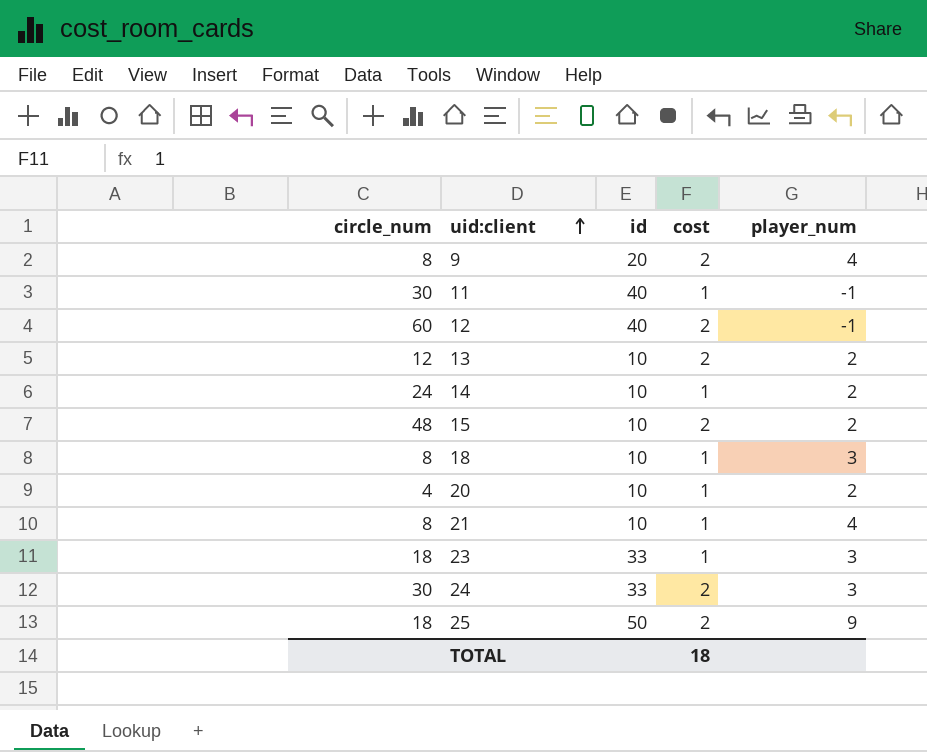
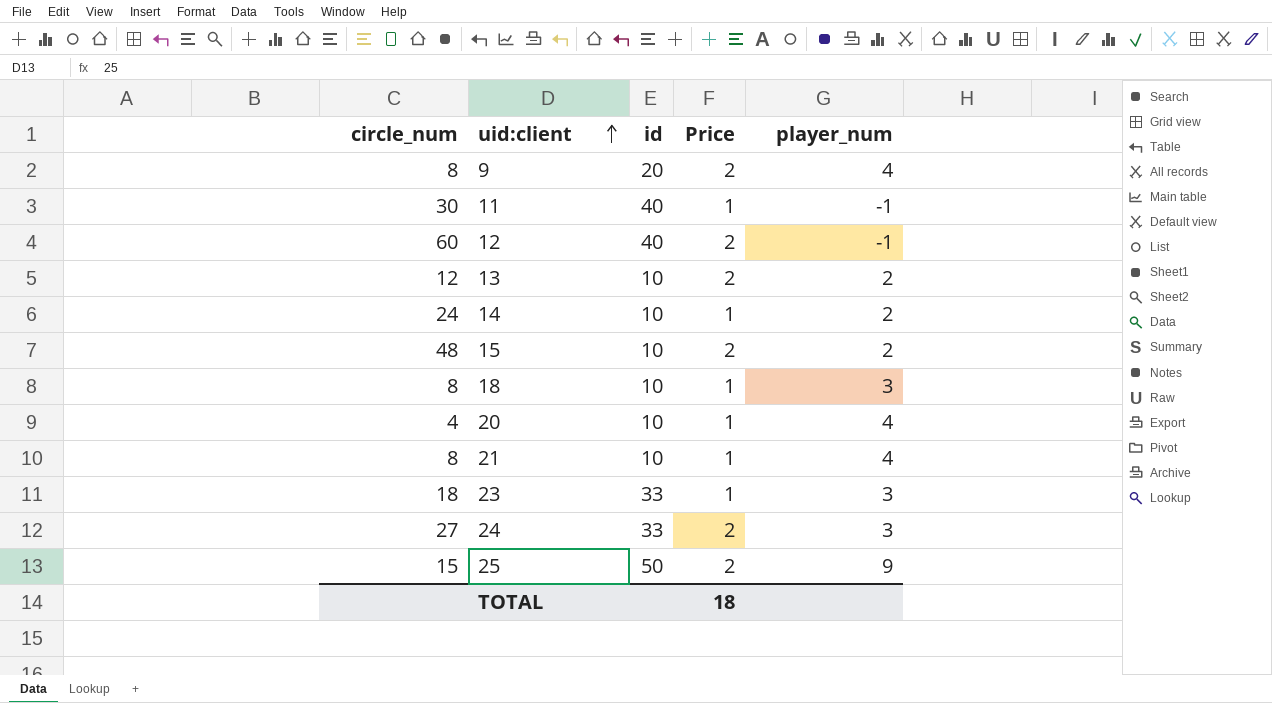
column name: cost -> Price
20 | player_num: 2 -> 4
24 | circle_num: 30 -> 27
25 | circle_num: 18 -> 15

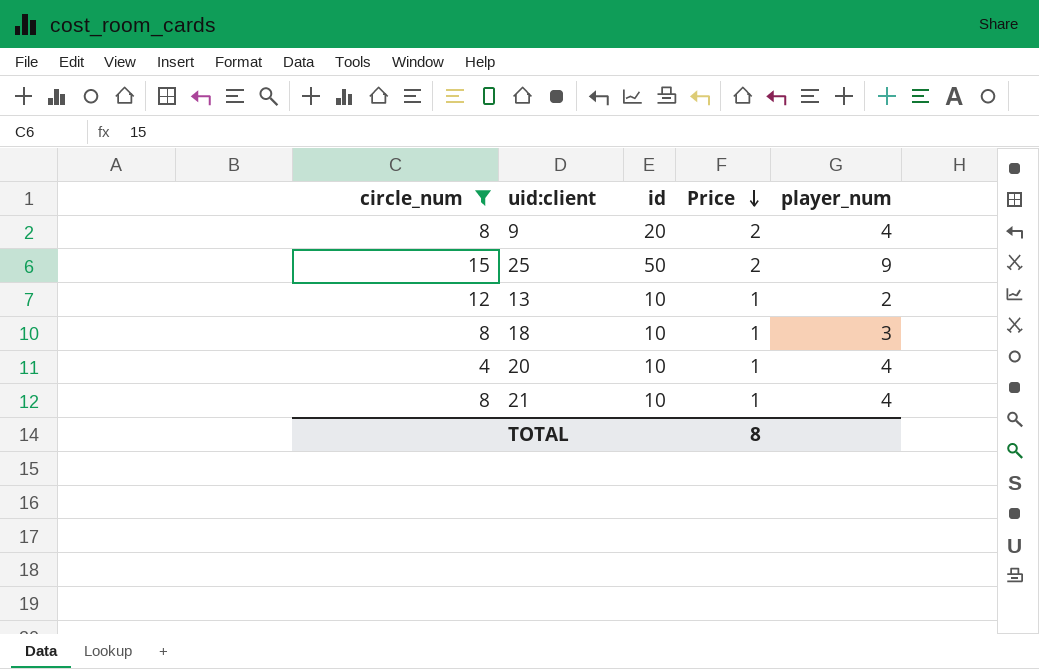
filter: none -> circle_num <= 15
row order: uid:client ascending -> Price descending
13 | Price: 2 -> 1
TOTAL | Price: 18 -> 8

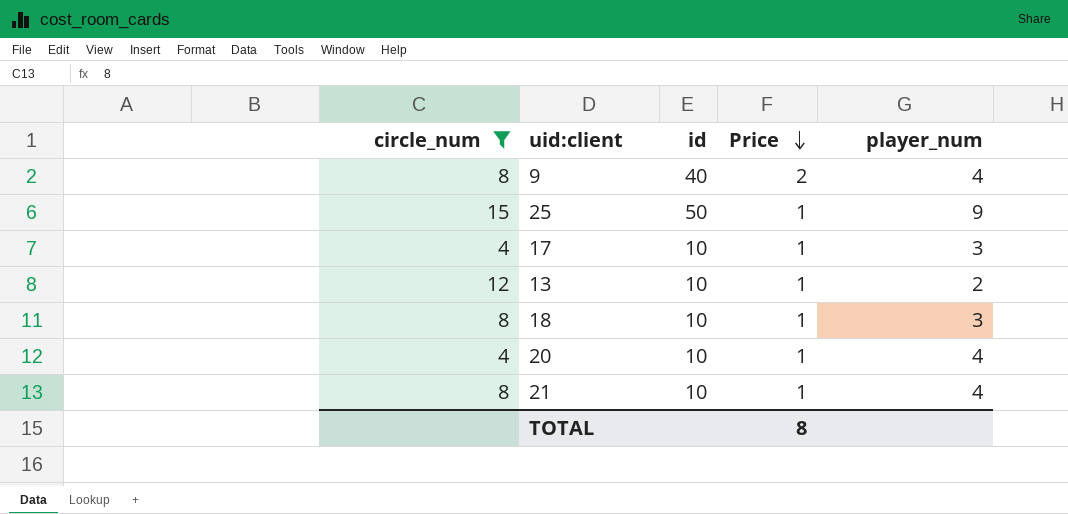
9 | id: 20 -> 40
25 | Price: 2 -> 1
row 17: none -> 4 | 10 | 1 | 3

